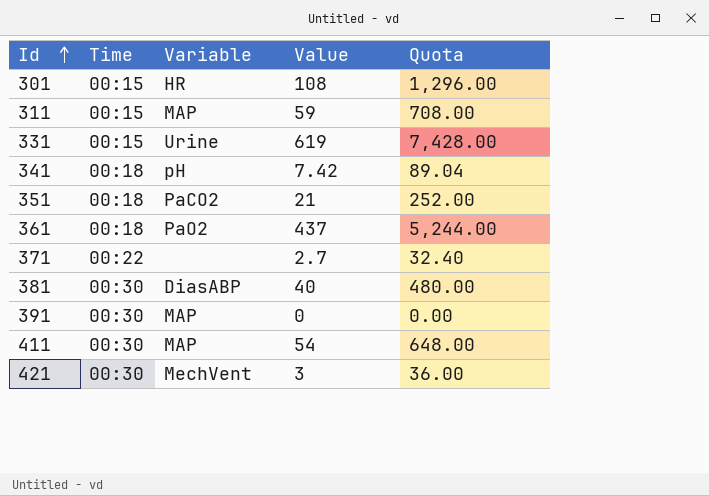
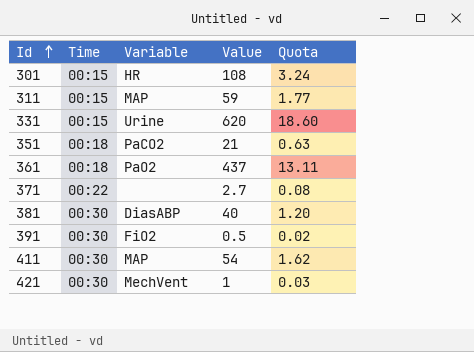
column Quota | formula: [Value] * 12 -> [Value] * 0.03
row 341: 00:18 | pH | 7.42 | 89.04 -> none
331 | Value: 619 -> 620
391 | Variable: MAP -> FiO2
391 | Value: 0 -> 0.5
421 | Value: 3 -> 1

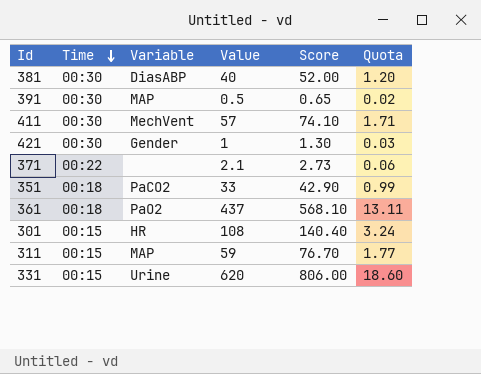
row order: Id ascending -> Time descending
column Score | formula: none -> [Value] * 1.3
391 | Variable: FiO2 -> MAP
411 | Variable: MAP -> MechVent
411 | Value: 54 -> 57
411 | Quota: 1.62 -> 1.71
421 | Variable: MechVent -> Gender
371 | Value: 2.7 -> 2.1
371 | Quota: 0.08 -> 0.06
351 | Value: 21 -> 33
351 | Quota: 0.63 -> 0.99

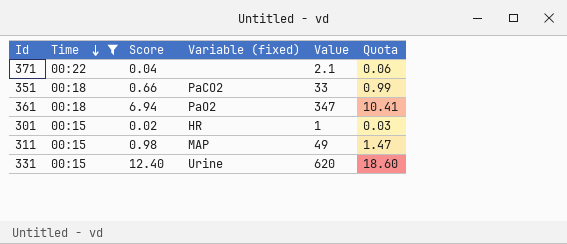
filter: none -> Time != 00:30
column Score | formula: [Value] * 1.3 -> [Value] * 0.02
column Score | position: 5 -> 3
column name: Variable -> Variable (fixed)
361 | Value: 437 -> 347
361 | Quota: 13.11 -> 10.41
301 | Value: 108 -> 1
301 | Quota: 3.24 -> 0.03
311 | Value: 59 -> 49
311 | Quota: 1.77 -> 1.47

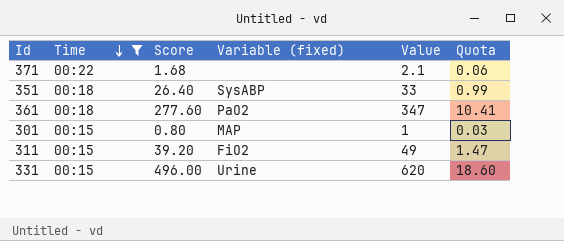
column Score | formula: [Value] * 0.02 -> [Value] * 0.8
351 | Variable (fixed): PaCO2 -> SysABP
301 | Variable (fixed): HR -> MAP
311 | Variable (fixed): MAP -> FiO2

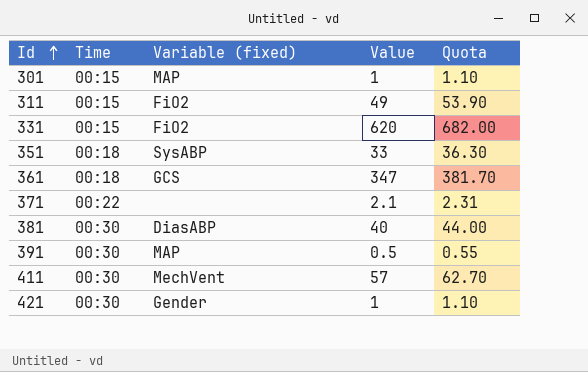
filter: Time != 00:30 -> none
row order: Time descending -> Id ascending
column Score | formula: [Value] * 0.8 -> none
column Quota | formula: [Value] * 0.03 -> [Value] * 1.1
331 | Variable (fixed): Urine -> FiO2
361 | Variable (fixed): PaO2 -> GCS

